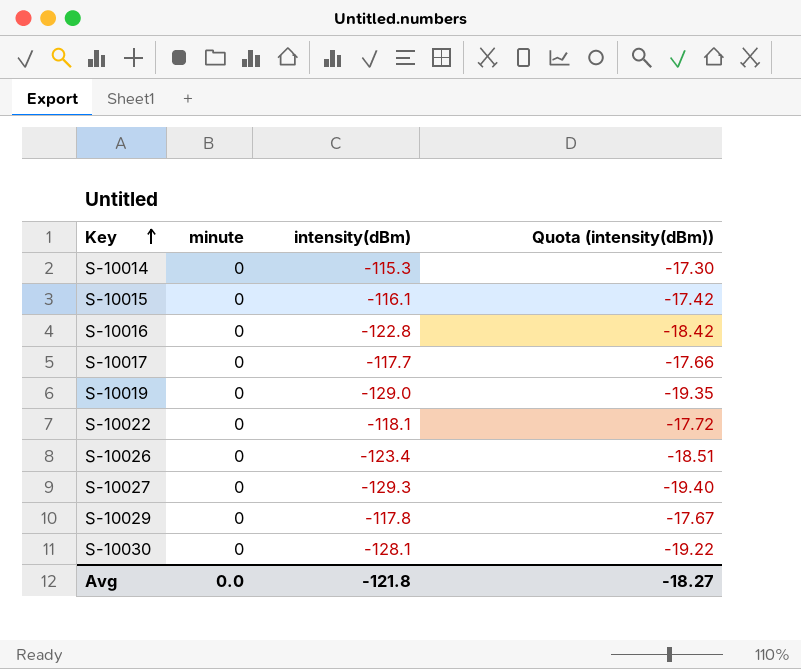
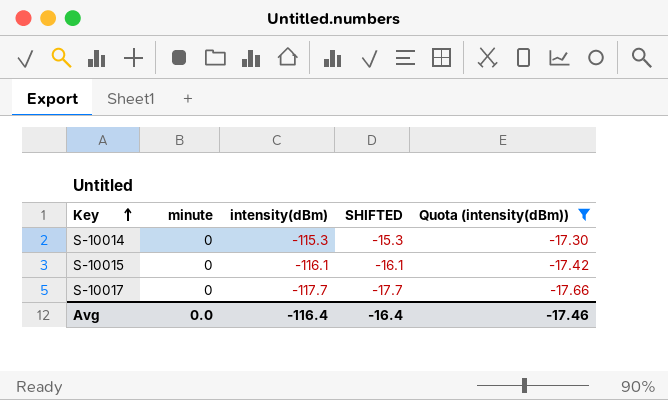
filter: none -> Quota (intensity(dBm)) >= -17.66
column SHIFTED | formula: none -> [intensity(dBm)] + 100
Avg | intensity(dBm): -121.8 -> -116.4
Avg | Quota (intensity(dBm)): -18.27 -> -17.46

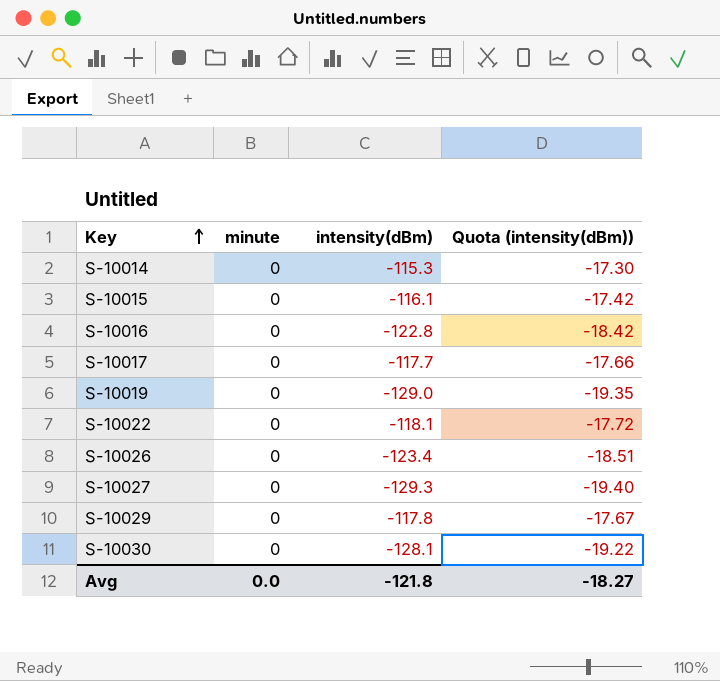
filter: Quota (intensity(dBm)) >= -17.66 -> none
column SHIFTED | formula: [intensity(dBm)] + 100 -> none
Avg | intensity(dBm): -116.4 -> -121.8
Avg | Quota (intensity(dBm)): -17.46 -> -18.27

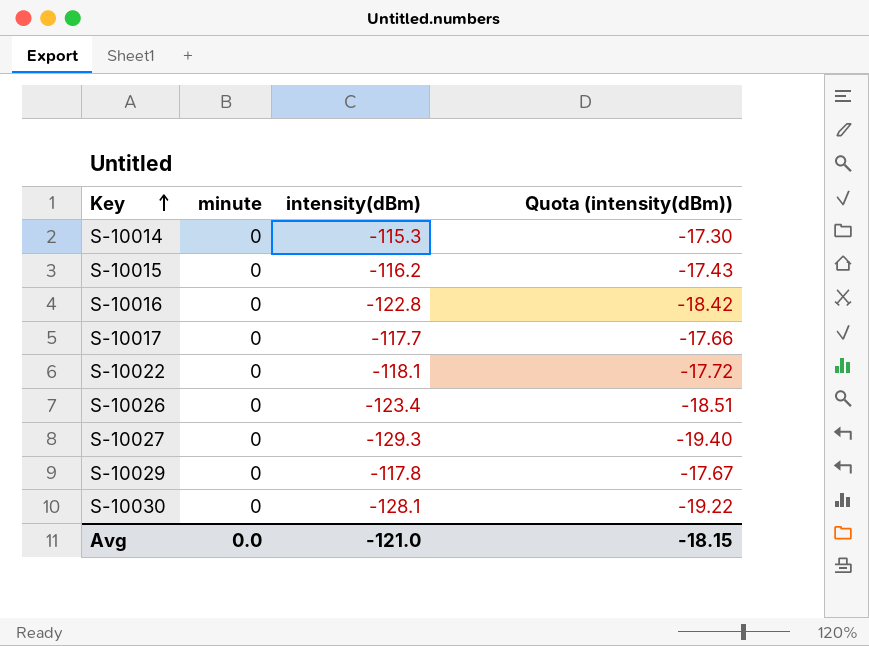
row S-10019: 0 | -129.0 | -19.35 -> none
S-10015 | intensity(dBm): -116.1 -> -116.2
S-10015 | Quota (intensity(dBm)): -17.42 -> -17.43
Avg | intensity(dBm): -121.8 -> -121.0
Avg | Quota (intensity(dBm)): -18.27 -> -18.15

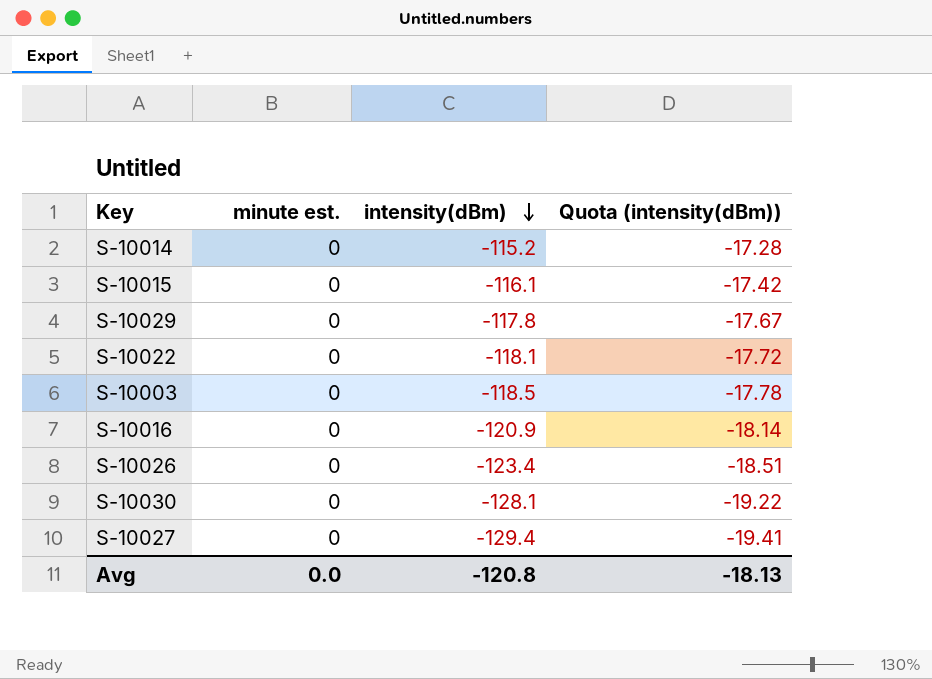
row order: Key ascending -> intensity(dBm) descending
column name: minute -> minute est.
row S-10017: 0 | -117.7 | -17.66 -> none
S-10014 | intensity(dBm): -115.3 -> -115.2
S-10014 | Quota (intensity(dBm)): -17.30 -> -17.28
S-10015 | intensity(dBm): -116.2 -> -116.1
S-10015 | Quota (intensity(dBm)): -17.43 -> -17.42
row S-10003: none -> 0 | -118.5 | -17.78
S-10016 | intensity(dBm): -122.8 -> -120.9
S-10016 | Quota (intensity(dBm)): -18.42 -> -18.14
S-10027 | intensity(dBm): -129.3 -> -129.4
S-10027 | Quota (intensity(dBm)): -19.40 -> -19.41
Avg | intensity(dBm): -121.0 -> -120.8
Avg | Quota (intensity(dBm)): -18.15 -> -18.13

